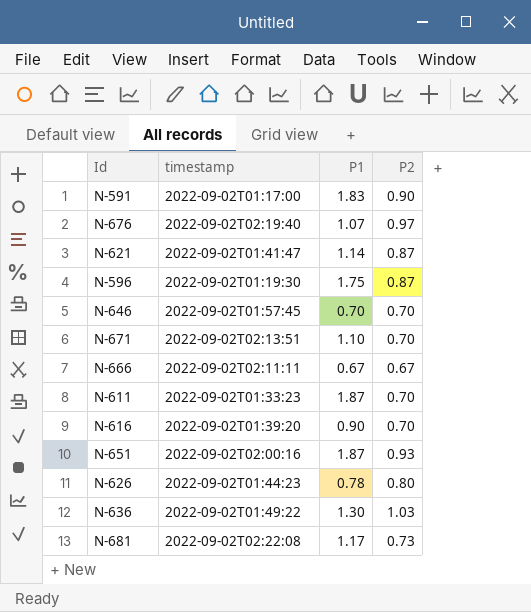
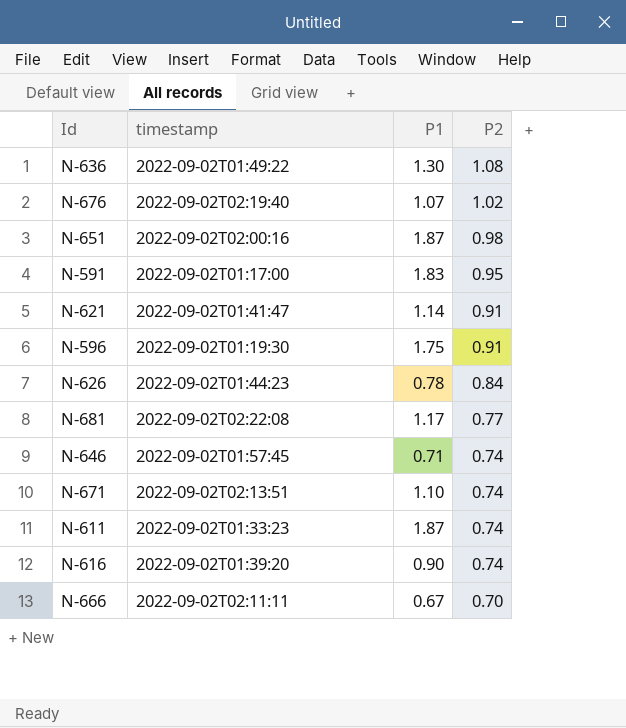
row order: none -> P2 descending
N-636 | P2: 1.03 -> 1.08
N-676 | P2: 0.97 -> 1.02
N-651 | P2: 0.93 -> 0.98
N-591 | P2: 0.90 -> 0.95
N-621 | P2: 0.87 -> 0.91
N-596 | P2: 0.87 -> 0.91
N-626 | P2: 0.80 -> 0.84
N-681 | P2: 0.73 -> 0.77
N-646 | P1: 0.70 -> 0.71
N-646 | P2: 0.70 -> 0.74
N-671 | P2: 0.70 -> 0.74
N-611 | P2: 0.70 -> 0.74
N-616 | P2: 0.70 -> 0.74
N-666 | P2: 0.67 -> 0.70

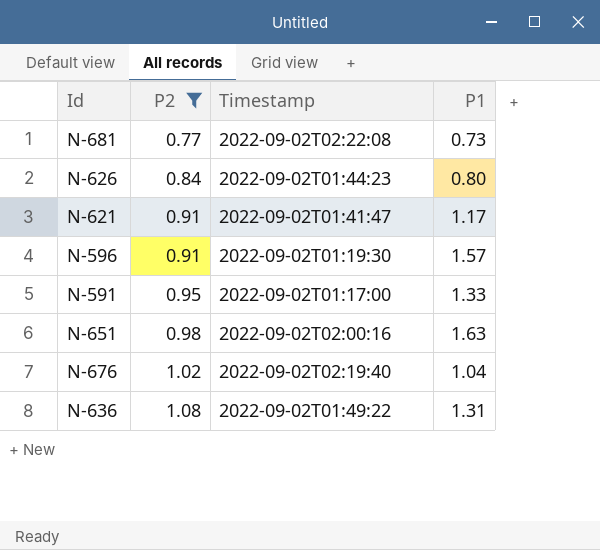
filter: none -> P2 >= 0.77
row order: P2 descending -> P2 ascending
column P2 | position: 4 -> 2
column name: timestamp -> Timestamp
N-681 | P1: 1.17 -> 0.73
N-626 | P1: 0.78 -> 0.80
N-621 | P1: 1.14 -> 1.17
N-596 | P1: 1.75 -> 1.57
N-591 | P1: 1.83 -> 1.33
N-651 | P1: 1.87 -> 1.63
N-676 | P1: 1.07 -> 1.04
N-636 | P1: 1.30 -> 1.31

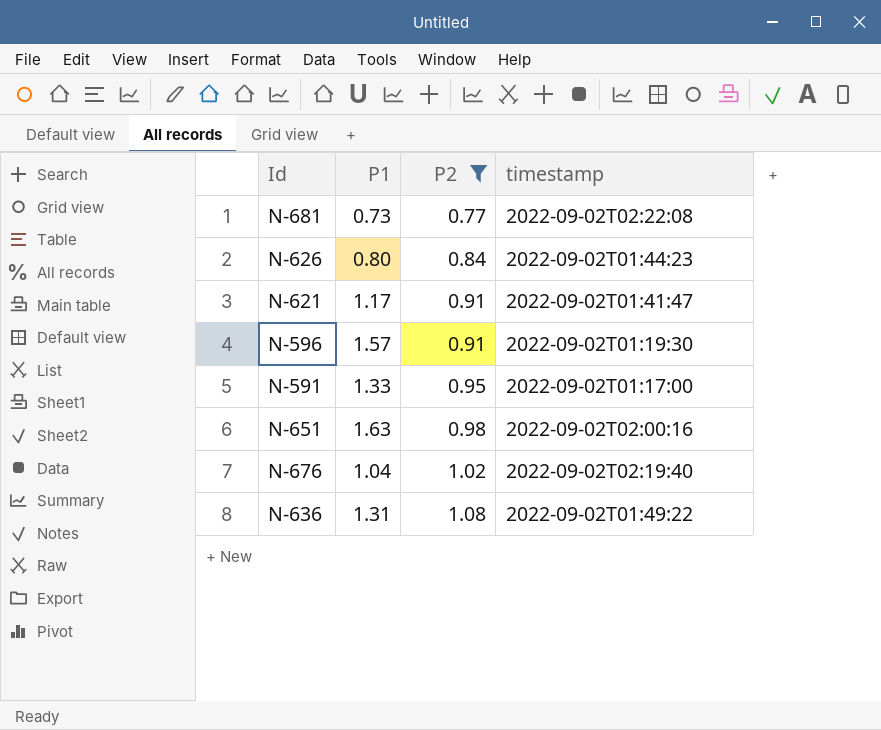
column P1 | position: 4 -> 2
column name: Timestamp -> timestamp

